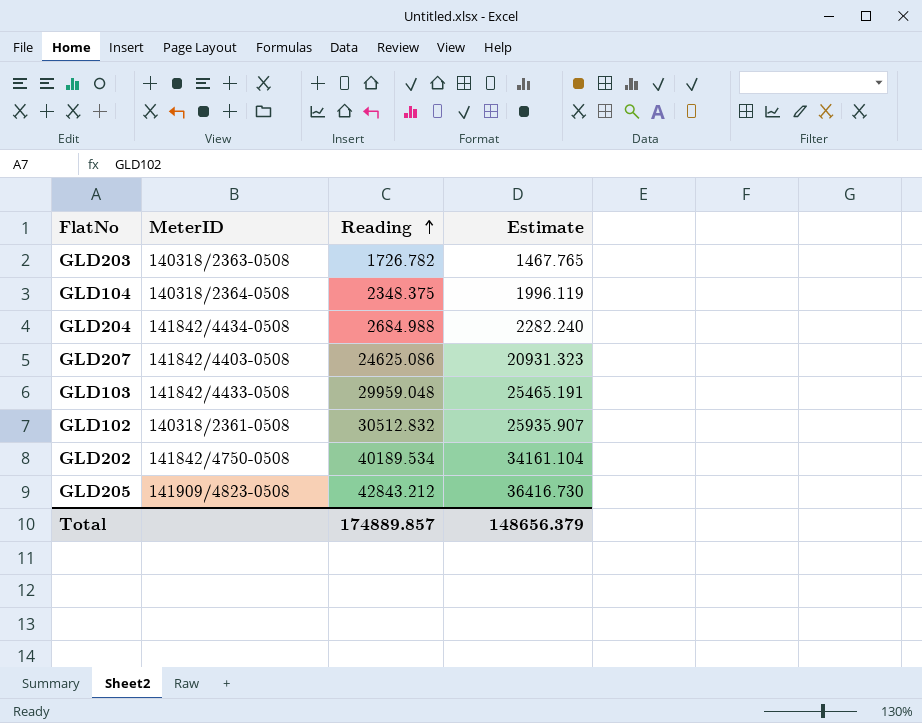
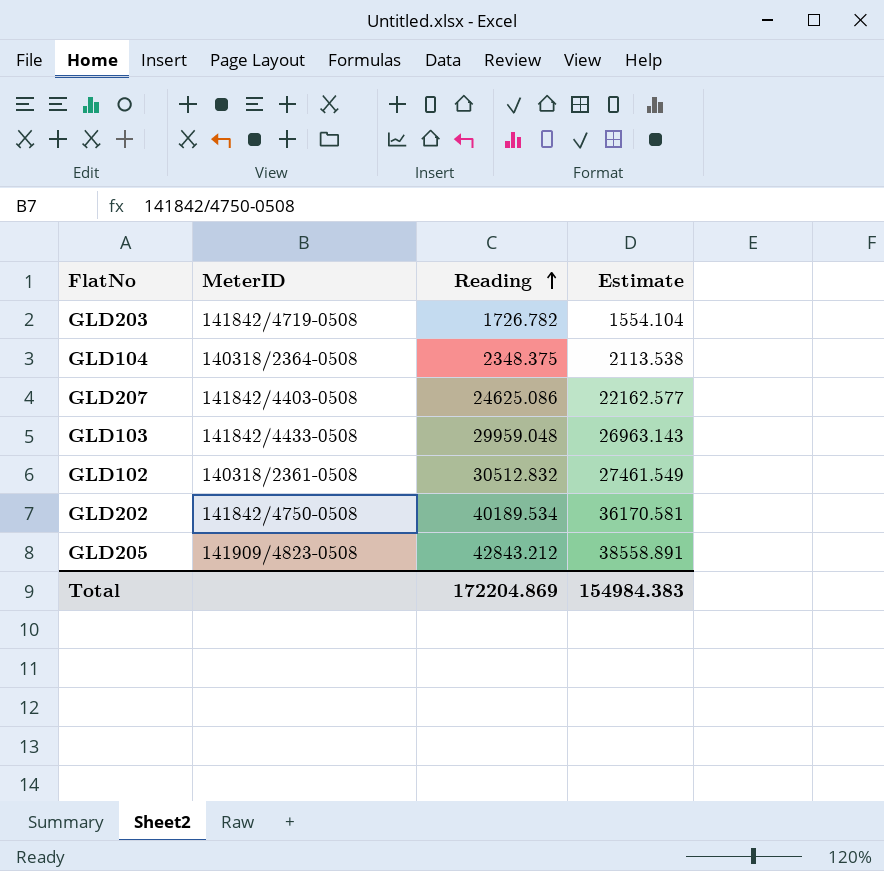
column Estimate | formula: [Reading] * 0.85 -> [Reading] * 0.9
row GLD204: 141842/4434-0508 | 2684.988 | 2282.240 -> none
GLD203 | MeterID: 140318/2363-0508 -> 141842/4719-0508
Total | Reading: 174889.857 -> 172204.869
Total | Estimate: 148656.379 -> 154984.383

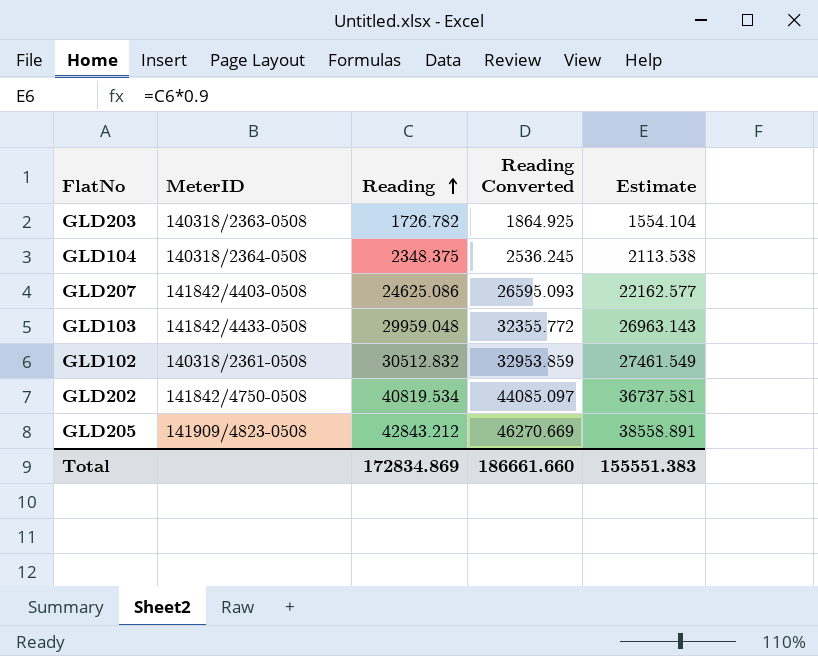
column Reading Converted | formula: none -> [Reading] * 1.08
GLD203 | MeterID: 141842/4719-0508 -> 140318/2363-0508
GLD202 | Reading: 40189.534 -> 40819.534
GLD202 | Estimate: 36170.581 -> 36737.581
Total | Reading: 172204.869 -> 172834.869
Total | Estimate: 154984.383 -> 155551.383

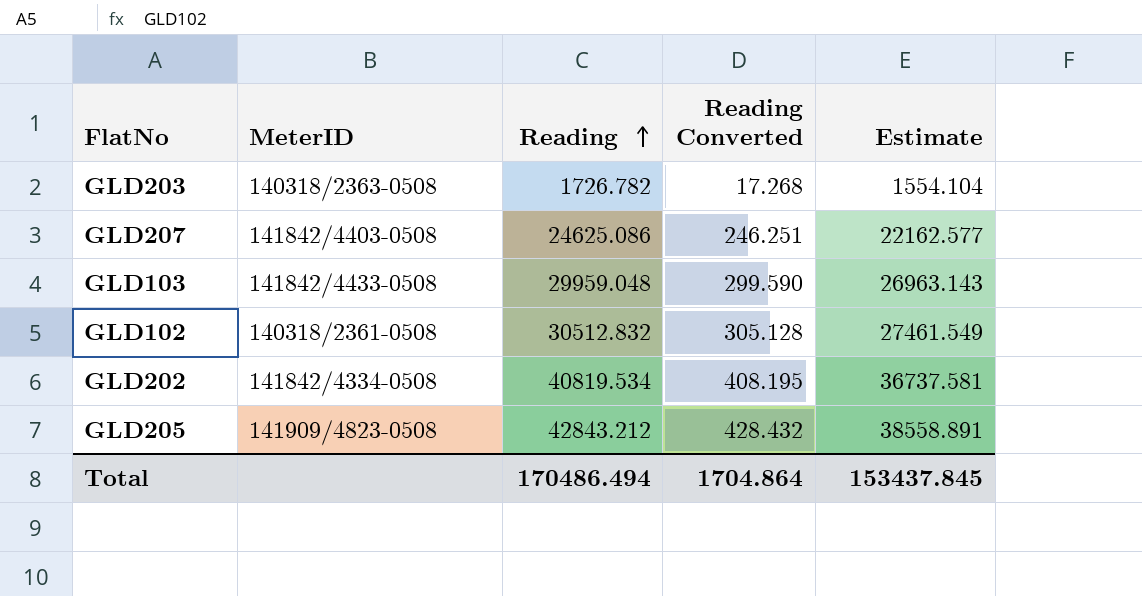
column Reading Converted | formula: [Reading] * 1.08 -> [Reading] * 0.01
row GLD104: 140318/2364-0508 | 2348.375 | 2536.245 | 2113.538 -> none
GLD202 | MeterID: 141842/4750-0508 -> 141842/4334-0508
Total | Reading: 172834.869 -> 170486.494
Total | Reading Converted: 186661.660 -> 1704.864
Total | Estimate: 155551.383 -> 153437.845

